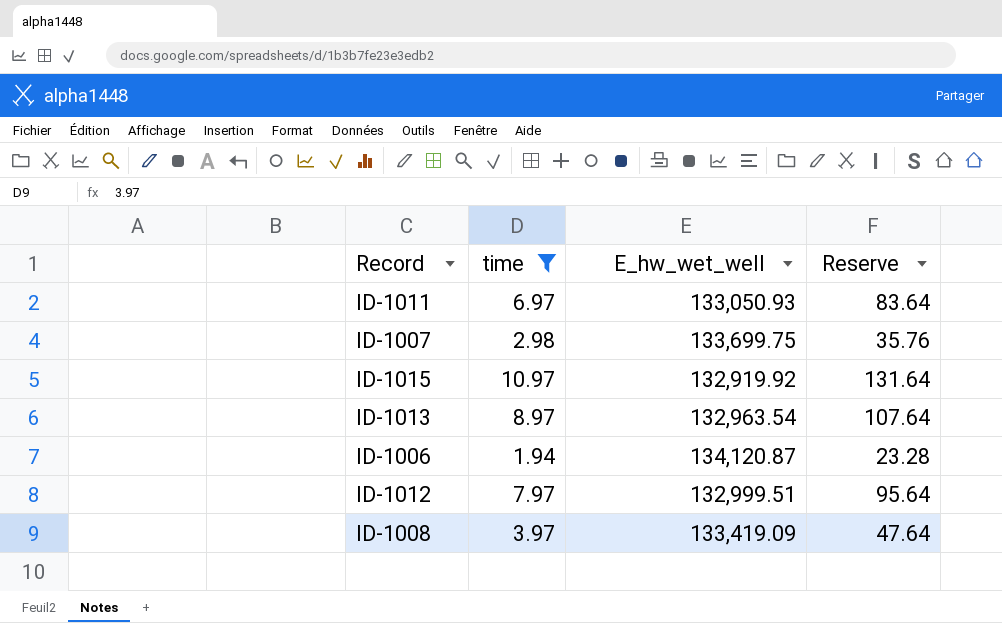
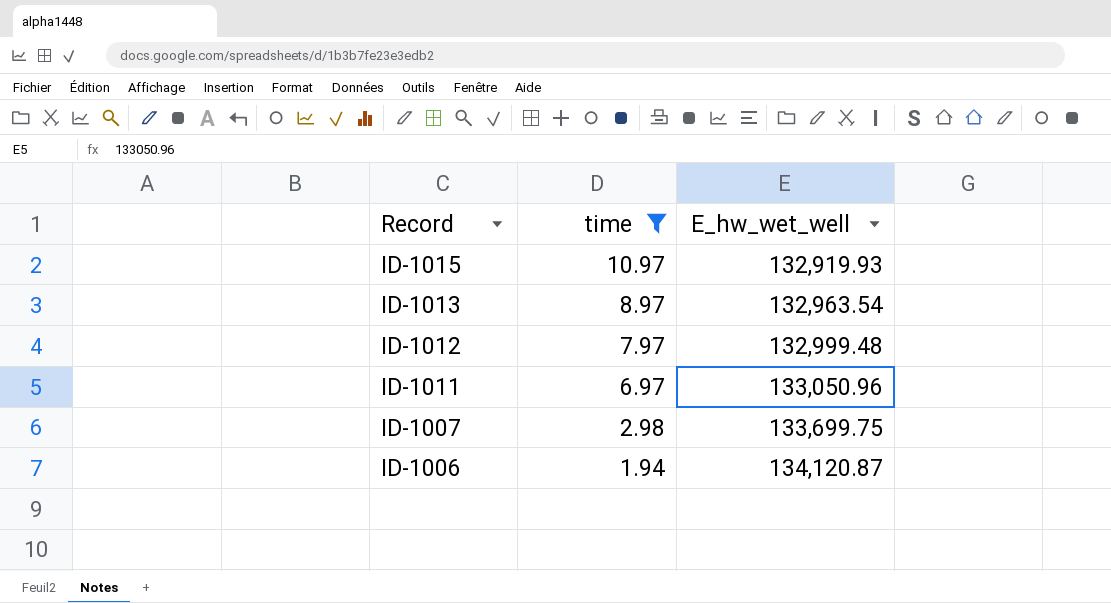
row order: none -> Record descending
column Reserve | formula: [time] * 12 -> none
row ID-1008: 3.97 | 133,419.09 | 47.64 -> none
ID-1015 | E_hw_wet_well: 132,919.92 -> 132,919.93
ID-1012 | E_hw_wet_well: 132,999.51 -> 132,999.48
ID-1011 | E_hw_wet_well: 133,050.93 -> 133,050.96

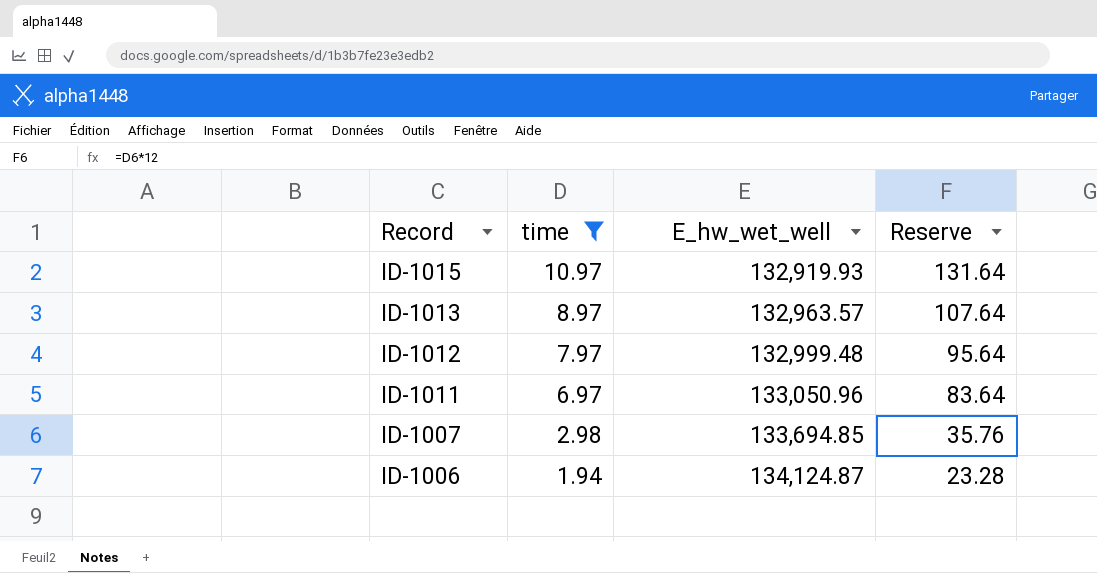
column Reserve | formula: none -> [time] * 12
ID-1013 | E_hw_wet_well: 132,963.54 -> 132,963.57
ID-1007 | E_hw_wet_well: 133,699.75 -> 133,694.85
ID-1006 | E_hw_wet_well: 134,120.87 -> 134,124.87

